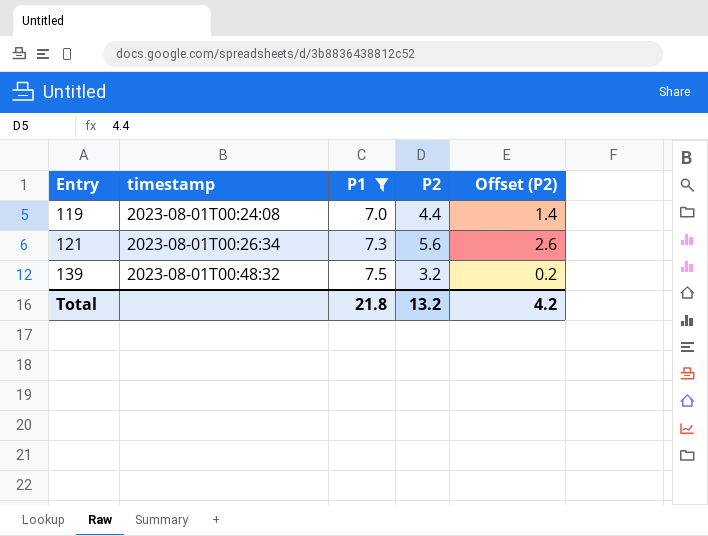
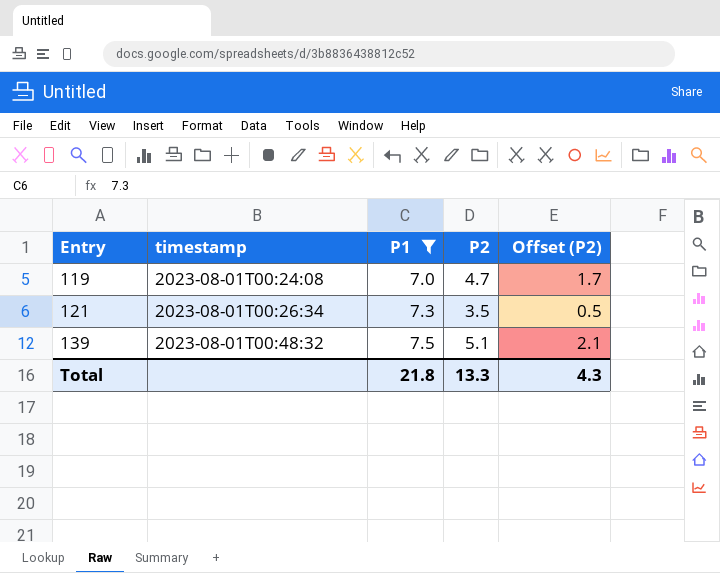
119 | P2: 4.4 -> 4.7
119 | Offset (P2): 1.4 -> 1.7
121 | P2: 5.6 -> 3.5
121 | Offset (P2): 2.6 -> 0.5
139 | P2: 3.2 -> 5.1
139 | Offset (P2): 0.2 -> 2.1
Total | P2: 13.2 -> 13.3
Total | Offset (P2): 4.2 -> 4.3

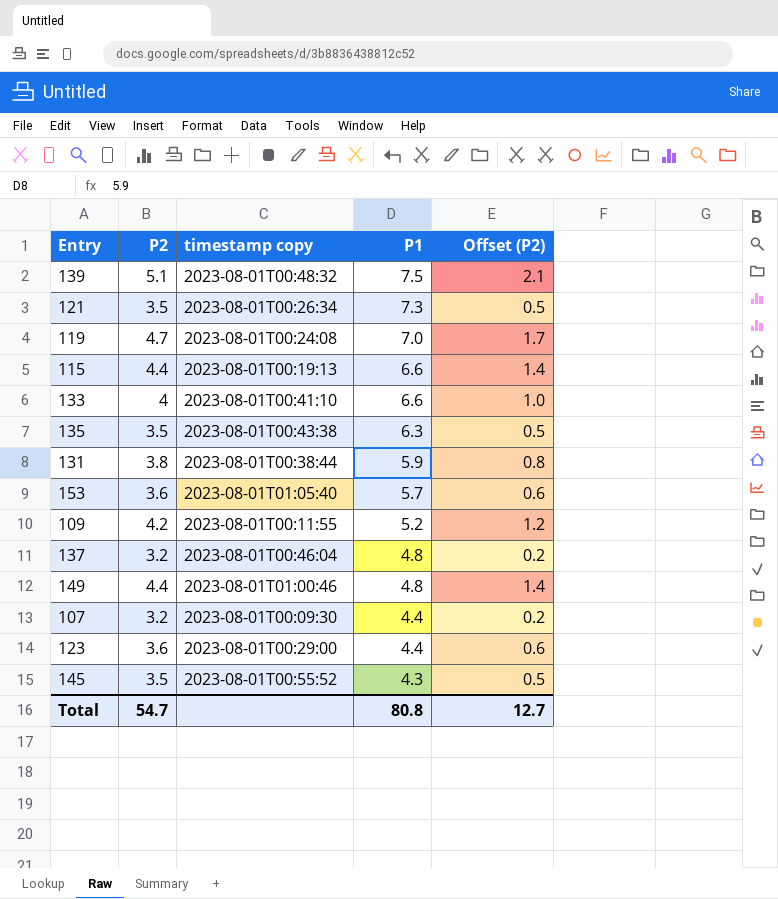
filter: P1 >= 7.0 -> none
row order: Entry ascending -> P1 descending
column P2 | position: 4 -> 2
column name: timestamp -> timestamp copy
Total | P2: 13.3 -> 54.7
Total | P1: 21.8 -> 80.8
Total | Offset (P2): 4.3 -> 12.7

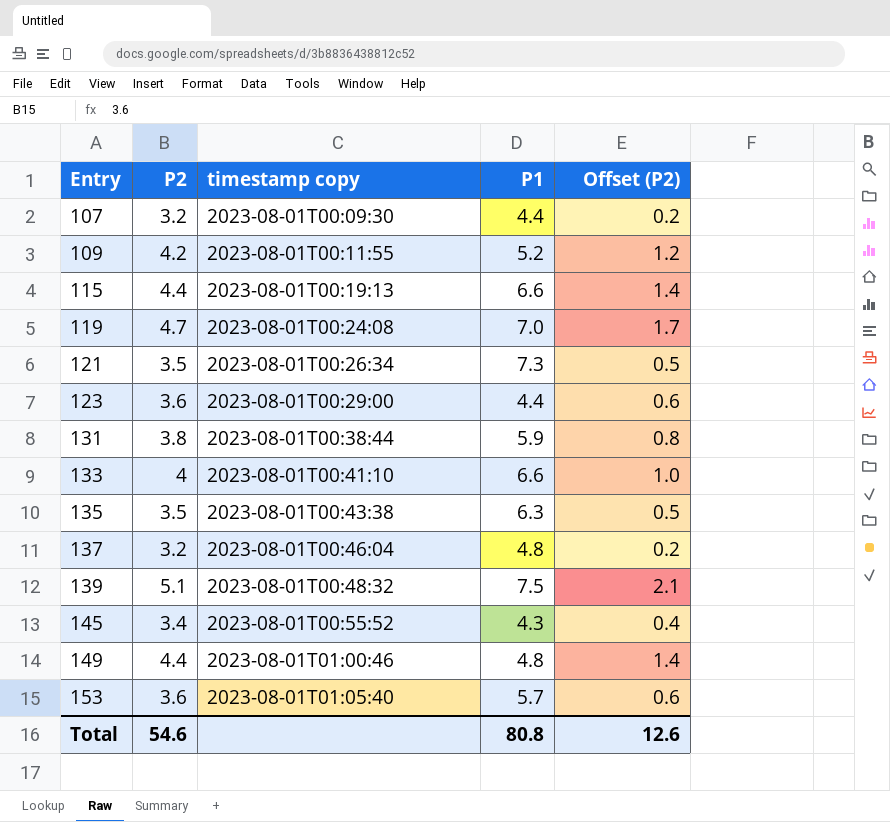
row order: P1 descending -> Entry ascending
145 | P2: 3.5 -> 3.4
145 | Offset (P2): 0.5 -> 0.4
Total | P2: 54.7 -> 54.6
Total | Offset (P2): 12.7 -> 12.6

